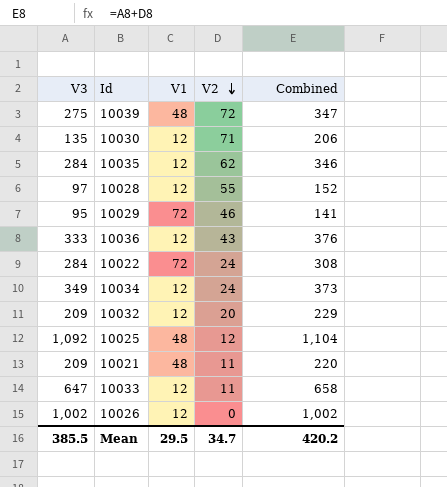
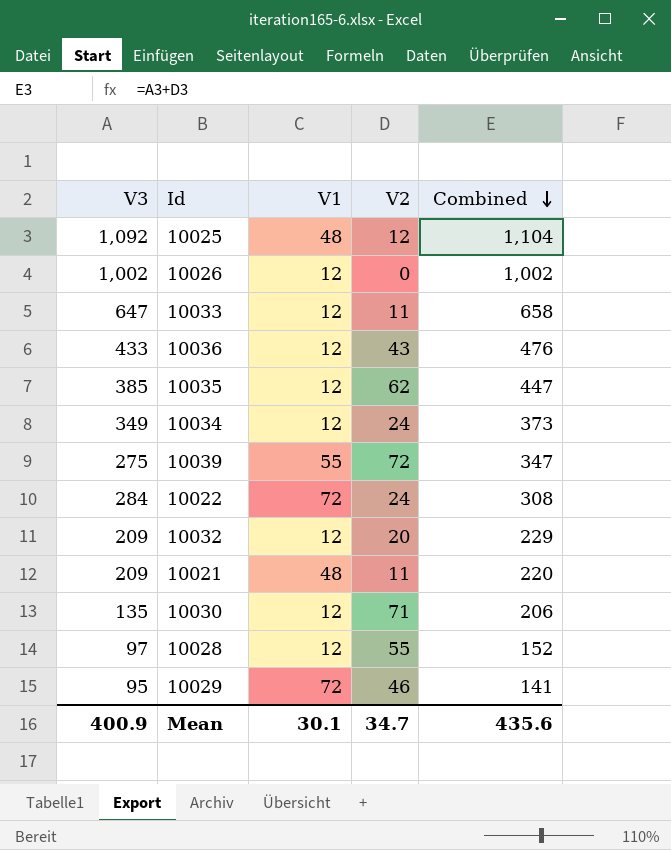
row order: V2 descending -> Combined descending
10036 | V3: 333 -> 433
10036 | Combined: 376 -> 476
10035 | V3: 284 -> 385
10035 | Combined: 346 -> 447
10039 | V1: 48 -> 55
Mean | V3: 385.5 -> 400.9
Mean | V1: 29.5 -> 30.1
Mean | Combined: 420.2 -> 435.6

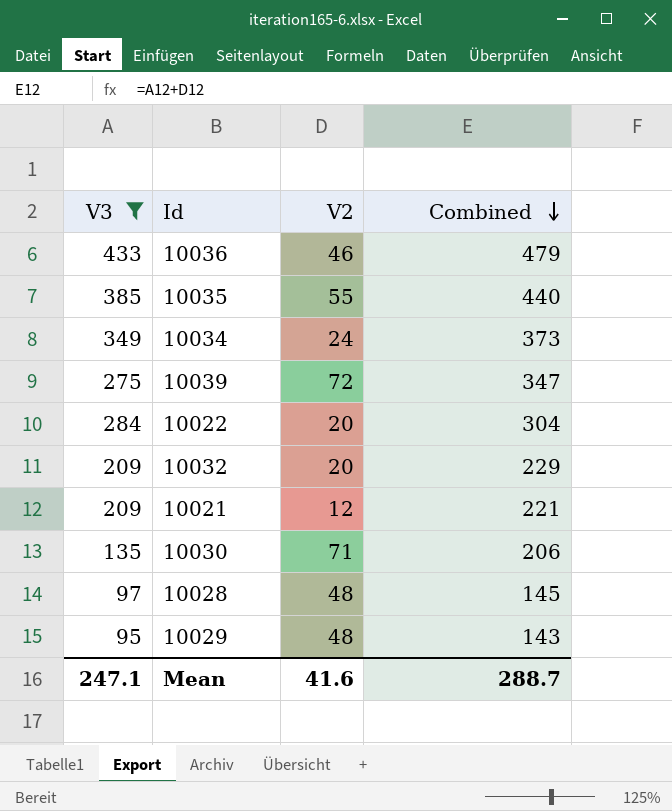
filter: none -> V3 <= 433
column V1 | position: 3 -> none
10036 | V2: 43 -> 46
10036 | Combined: 476 -> 479
10035 | V2: 62 -> 55
10035 | Combined: 447 -> 440
10022 | V2: 24 -> 20
10022 | Combined: 308 -> 304
10021 | V2: 11 -> 12
10021 | Combined: 220 -> 221
10028 | V2: 55 -> 48
10028 | Combined: 152 -> 145
10029 | V2: 46 -> 48
10029 | Combined: 141 -> 143
Mean | V3: 400.9 -> 247.1
Mean | V2: 34.7 -> 41.6
Mean | Combined: 435.6 -> 288.7

